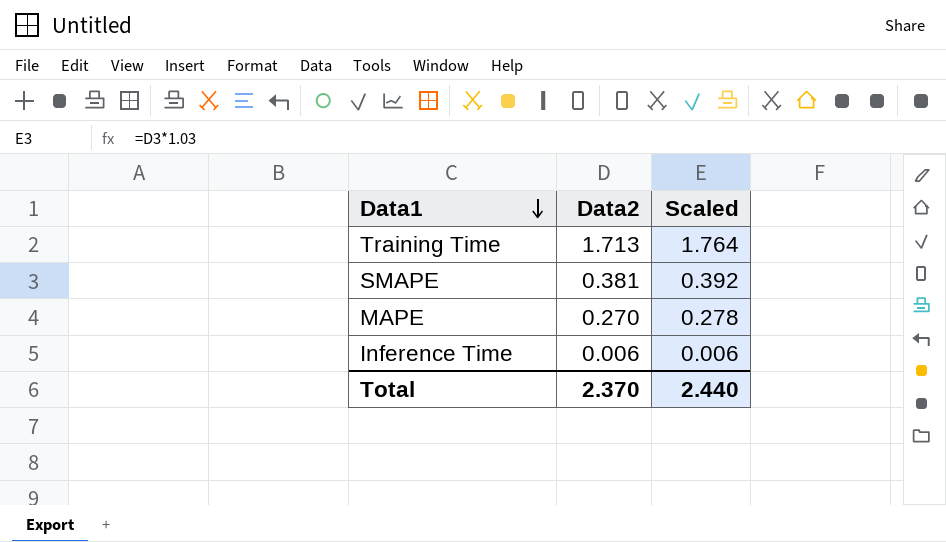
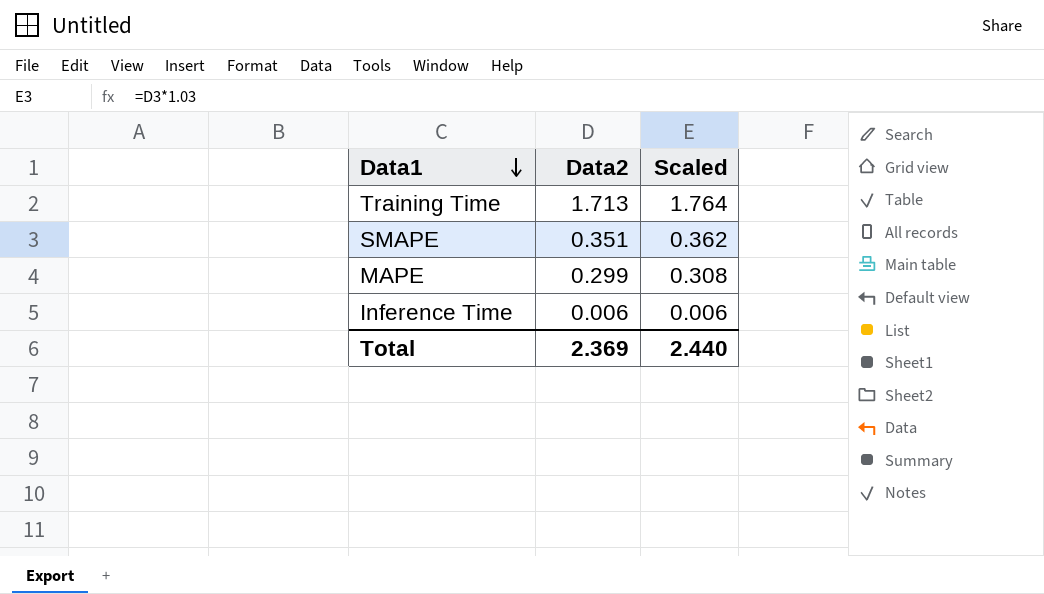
SMAPE | Data2: 0.381 -> 0.351
SMAPE | Scaled: 0.392 -> 0.362
MAPE | Data2: 0.270 -> 0.299
MAPE | Scaled: 0.278 -> 0.308
Total | Data2: 2.370 -> 2.369

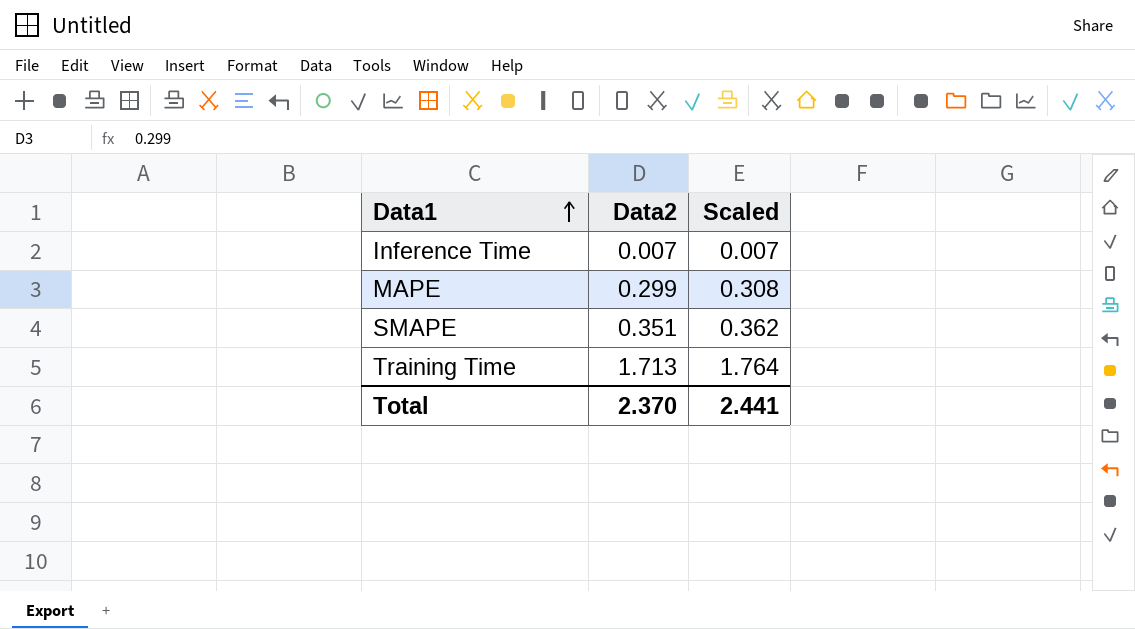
row order: Data1 descending -> Data1 ascending
Inference Time | Data2: 0.006 -> 0.007
Inference Time | Scaled: 0.006 -> 0.007
Total | Data2: 2.369 -> 2.370
Total | Scaled: 2.440 -> 2.441

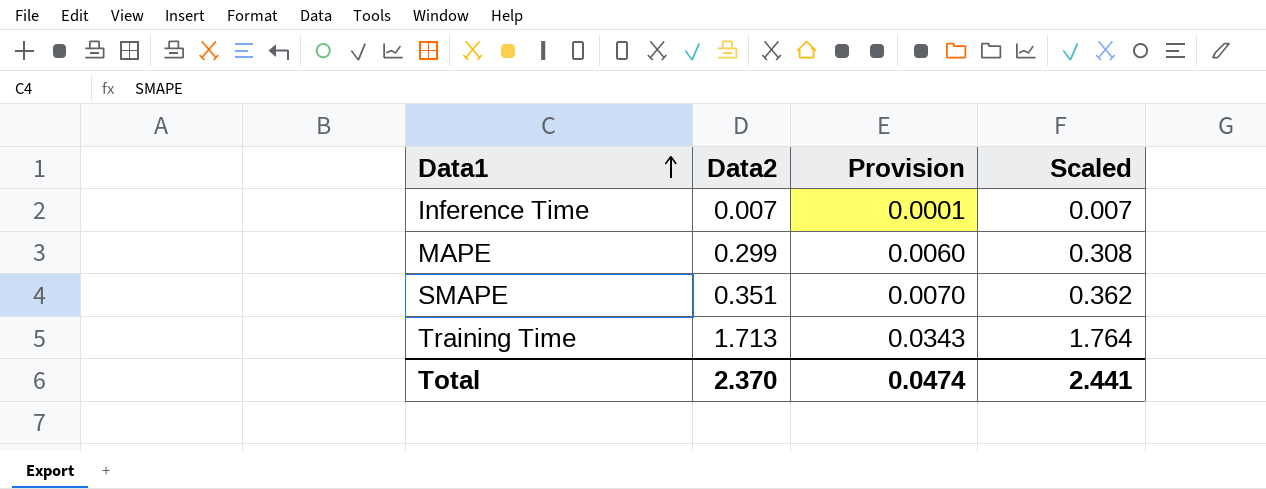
column Provision | formula: none -> [Data2] * 0.02

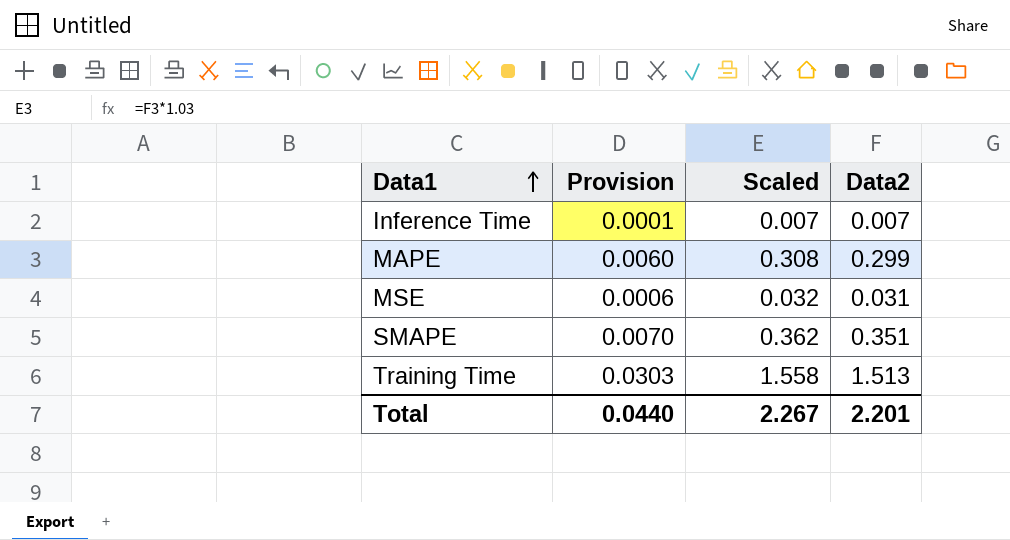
column Data2 | position: 2 -> 4
row MSE: none -> 0.0006 | 0.032 | 0.031
Training Time | Provision: 0.0343 -> 0.0303
Training Time | Scaled: 1.764 -> 1.558
Training Time | Data2: 1.713 -> 1.513
Total | Provision: 0.0474 -> 0.0440
Total | Scaled: 2.441 -> 2.267
Total | Data2: 2.370 -> 2.201

